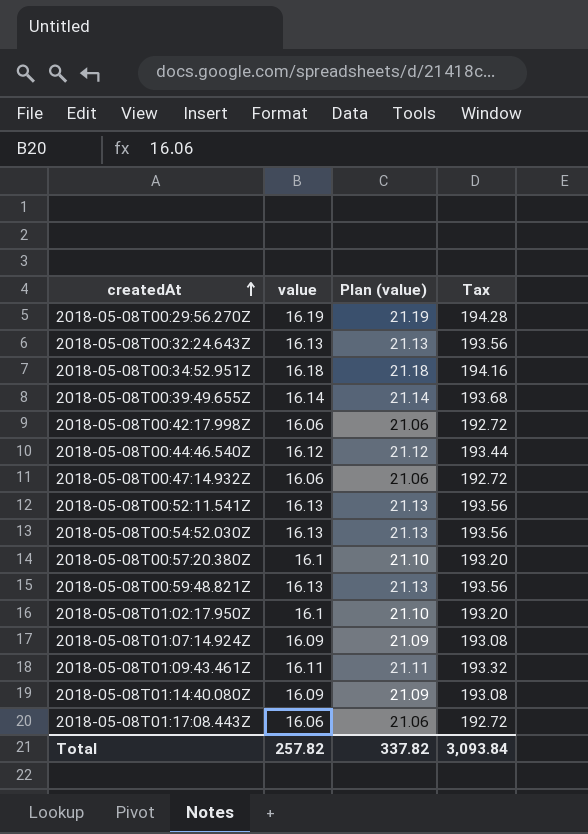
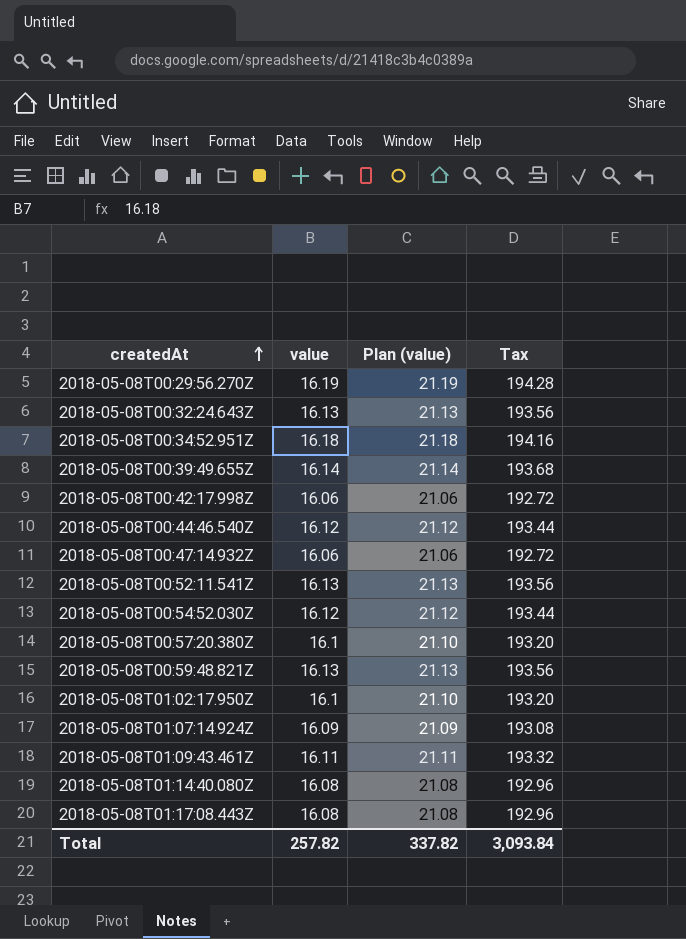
2018-05-08T00:54:52.030Z | value: 16.13 -> 16.12
2018-05-08T00:54:52.030Z | Plan (value): 21.13 -> 21.12
2018-05-08T00:54:52.030Z | Tax: 193.56 -> 193.44
2018-05-08T01:14:40.080Z | value: 16.09 -> 16.08
2018-05-08T01:14:40.080Z | Plan (value): 21.09 -> 21.08
2018-05-08T01:14:40.080Z | Tax: 193.08 -> 192.96
2018-05-08T01:17:08.443Z | value: 16.06 -> 16.08
2018-05-08T01:17:08.443Z | Plan (value): 21.06 -> 21.08
2018-05-08T01:17:08.443Z | Tax: 192.72 -> 192.96

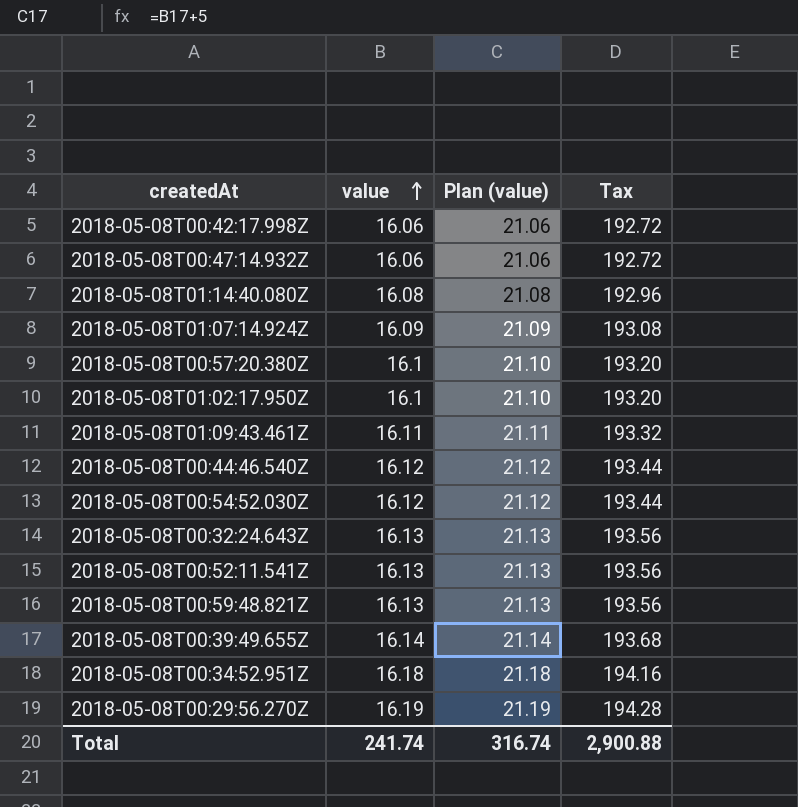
row order: createdAt ascending -> value ascending
row 2018-05-08T01:17:08.443Z: 16.08 | 21.08 | 192.96 -> none
Total | value: 257.82 -> 241.74
Total | Plan (value): 337.82 -> 316.74
Total | Tax: 3,093.84 -> 2,900.88

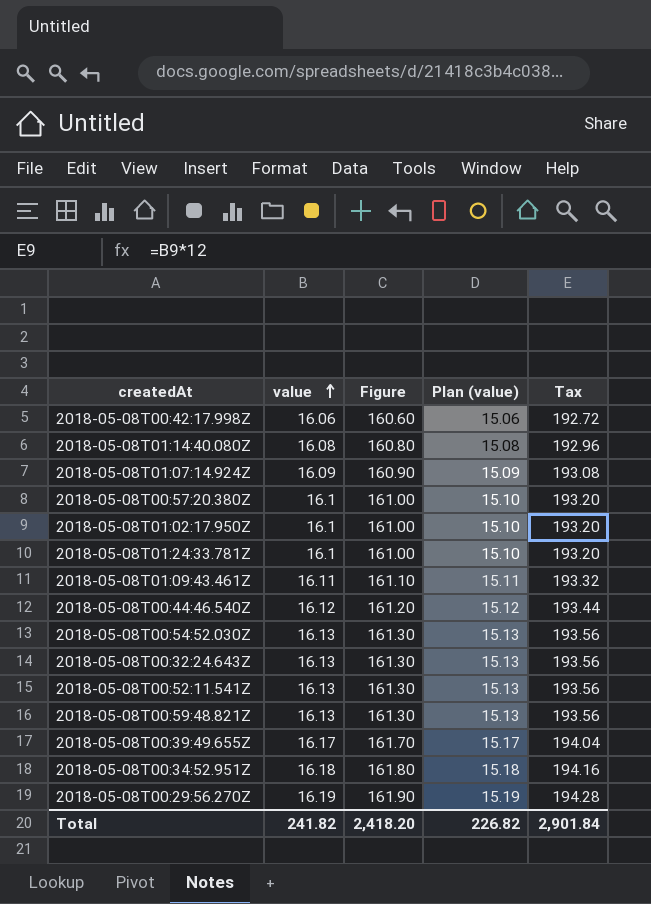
column Figure | formula: none -> [value] * 10
column Plan (value) | formula: [value] + 5 -> [value] - 1
row 2018-05-08T00:47:14.932Z: 16.06 | 21.06 | 192.72 -> none
row 2018-05-08T01:24:33.781Z: none -> 16.1 | 161.00 | 15.10 | 193.20
2018-05-08T00:54:52.030Z | value: 16.12 -> 16.13
2018-05-08T00:54:52.030Z | Tax: 193.44 -> 193.56
2018-05-08T00:39:49.655Z | value: 16.14 -> 16.17
2018-05-08T00:39:49.655Z | Tax: 193.68 -> 194.04
Total | value: 241.74 -> 241.82
Total | Plan (value): 316.74 -> 226.82
Total | Tax: 2,900.88 -> 2,901.84

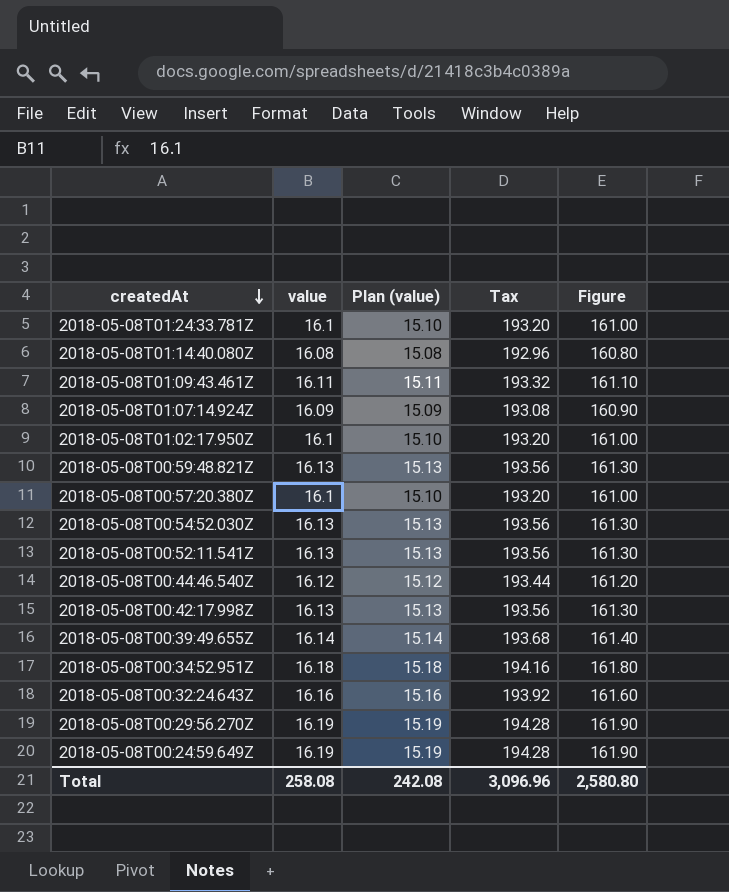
row order: value ascending -> createdAt descending
column Figure | position: 3 -> 5
2018-05-08T00:42:17.998Z | value: 16.06 -> 16.13
2018-05-08T00:42:17.998Z | Plan (value): 15.06 -> 15.13
2018-05-08T00:42:17.998Z | Tax: 192.72 -> 193.56
2018-05-08T00:42:17.998Z | Figure: 160.60 -> 161.30
2018-05-08T00:39:49.655Z | value: 16.17 -> 16.14
2018-05-08T00:39:49.655Z | Plan (value): 15.17 -> 15.14
2018-05-08T00:39:49.655Z | Tax: 194.04 -> 193.68
2018-05-08T00:39:49.655Z | Figure: 161.70 -> 161.40
2018-05-08T00:32:24.643Z | value: 16.13 -> 16.16
2018-05-08T00:32:24.643Z | Plan (value): 15.13 -> 15.16
2018-05-08T00:32:24.643Z | Tax: 193.56 -> 193.92
2018-05-08T00:32:24.643Z | Figure: 161.30 -> 161.60
row 2018-05-08T00:24:59.649Z: none -> 16.19 | 15.19 | 194.28 | 161.90
Total | value: 241.82 -> 258.08
Total | Plan (value): 226.82 -> 242.08
Total | Tax: 2,901.84 -> 3,096.96
Total | Figure: 2,418.20 -> 2,580.80

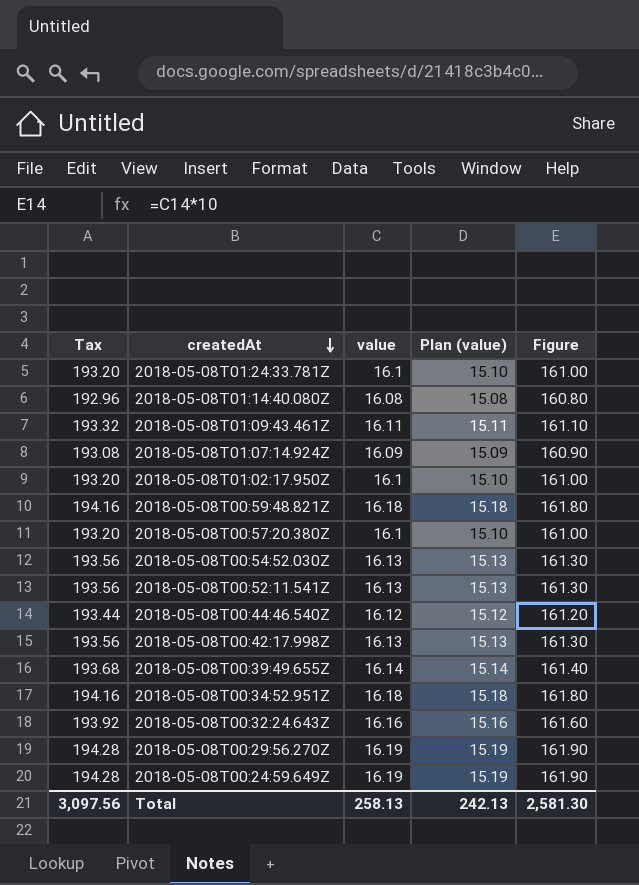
column Tax | position: 4 -> 1
2018-05-08T00:59:48.821Z | Tax: 193.56 -> 194.16
2018-05-08T00:59:48.821Z | value: 16.13 -> 16.18
2018-05-08T00:59:48.821Z | Plan (value): 15.13 -> 15.18
2018-05-08T00:59:48.821Z | Figure: 161.30 -> 161.80
Total | Tax: 3,096.96 -> 3,097.56
Total | value: 258.08 -> 258.13
Total | Plan (value): 242.08 -> 242.13
Total | Figure: 2,580.80 -> 2,581.30

